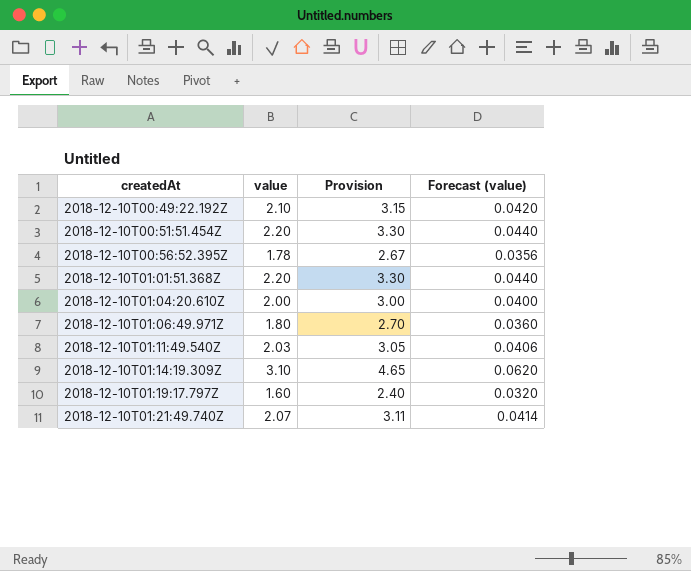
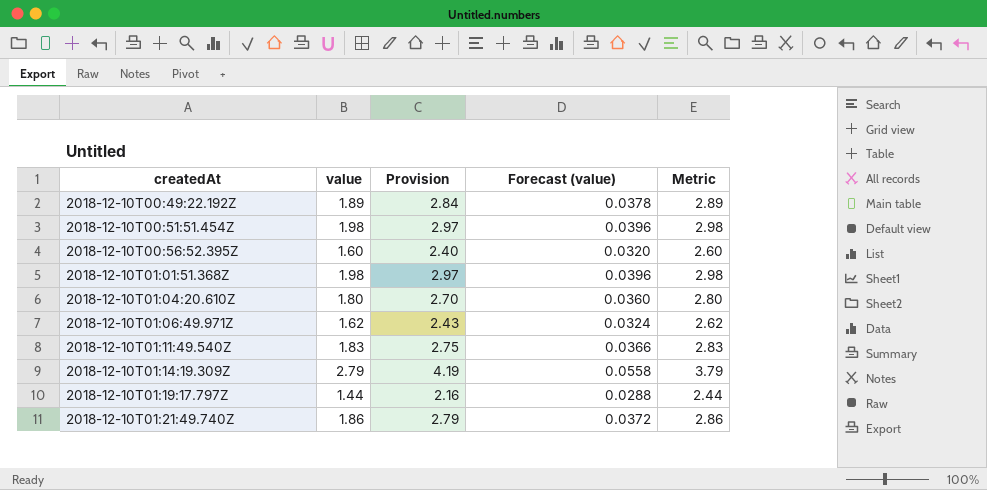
column Metric | formula: none -> [value] + 1
2018-12-10T00:49:22.192Z | value: 2.10 -> 1.89
2018-12-10T00:49:22.192Z | Provision: 3.15 -> 2.84
2018-12-10T00:49:22.192Z | Forecast (value): 0.0420 -> 0.0378
2018-12-10T00:51:51.454Z | value: 2.20 -> 1.98
2018-12-10T00:51:51.454Z | Provision: 3.30 -> 2.97
2018-12-10T00:51:51.454Z | Forecast (value): 0.0440 -> 0.0396
2018-12-10T00:56:52.395Z | value: 1.78 -> 1.60
2018-12-10T00:56:52.395Z | Provision: 2.67 -> 2.40
2018-12-10T00:56:52.395Z | Forecast (value): 0.0356 -> 0.0320
2018-12-10T01:01:51.368Z | value: 2.20 -> 1.98
2018-12-10T01:01:51.368Z | Provision: 3.30 -> 2.97
2018-12-10T01:01:51.368Z | Forecast (value): 0.0440 -> 0.0396
2018-12-10T01:04:20.610Z | value: 2.00 -> 1.80
2018-12-10T01:04:20.610Z | Provision: 3.00 -> 2.70
2018-12-10T01:04:20.610Z | Forecast (value): 0.0400 -> 0.0360
2018-12-10T01:06:49.971Z | value: 1.80 -> 1.62
2018-12-10T01:06:49.971Z | Provision: 2.70 -> 2.43
2018-12-10T01:06:49.971Z | Forecast (value): 0.0360 -> 0.0324
2018-12-10T01:11:49.540Z | value: 2.03 -> 1.83
2018-12-10T01:11:49.540Z | Provision: 3.05 -> 2.75
2018-12-10T01:11:49.540Z | Forecast (value): 0.0406 -> 0.0366
2018-12-10T01:14:19.309Z | value: 3.10 -> 2.79
2018-12-10T01:14:19.309Z | Provision: 4.65 -> 4.19
2018-12-10T01:14:19.309Z | Forecast (value): 0.0620 -> 0.0558
2018-12-10T01:19:17.797Z | value: 1.60 -> 1.44
2018-12-10T01:19:17.797Z | Provision: 2.40 -> 2.16
2018-12-10T01:19:17.797Z | Forecast (value): 0.0320 -> 0.0288
2018-12-10T01:21:49.740Z | value: 2.07 -> 1.86
2018-12-10T01:21:49.740Z | Provision: 3.11 -> 2.79
2018-12-10T01:21:49.740Z | Forecast (value): 0.0414 -> 0.0372

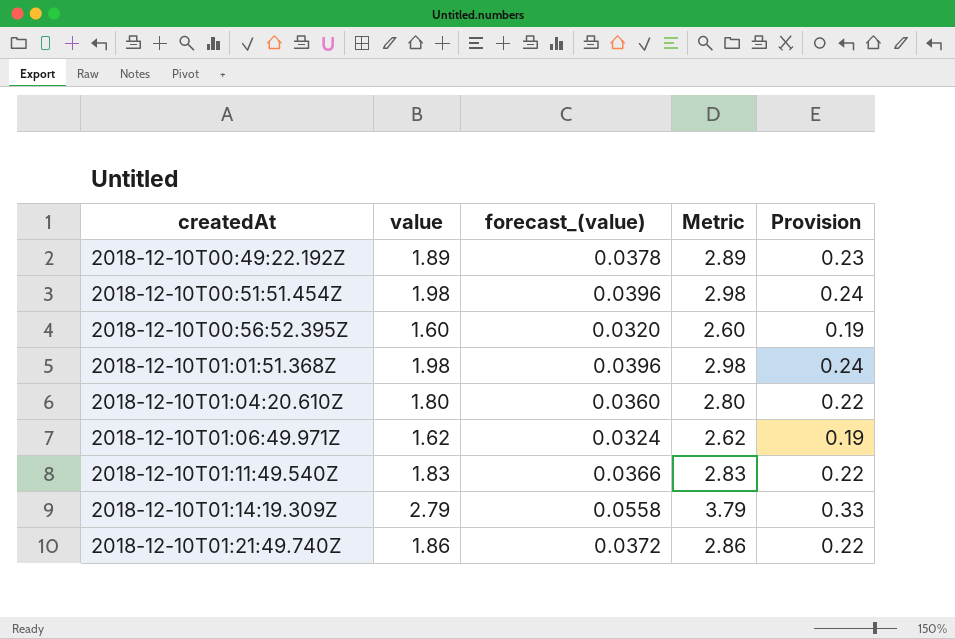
column name: Forecast (value) -> forecast_(value)
column Provision | formula: [value] * 1.5 -> [value] * 0.12
column Provision | position: 3 -> 5
row 2018-12-10T01:19:17.797Z: 1.44 | 2.16 | 0.0288 | 2.44 -> none

